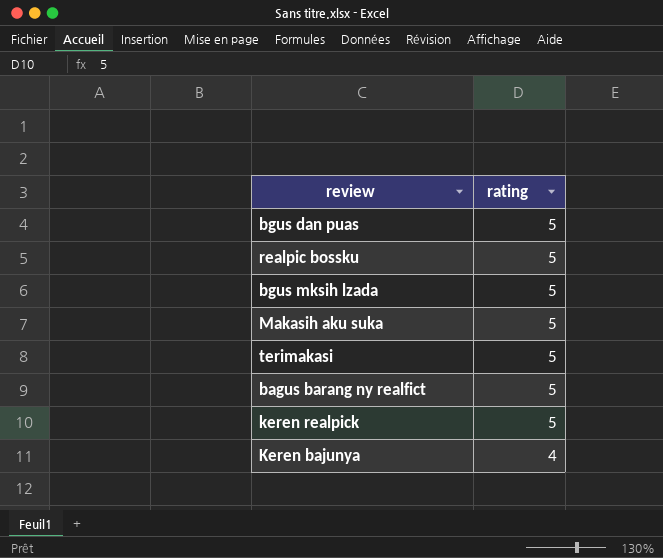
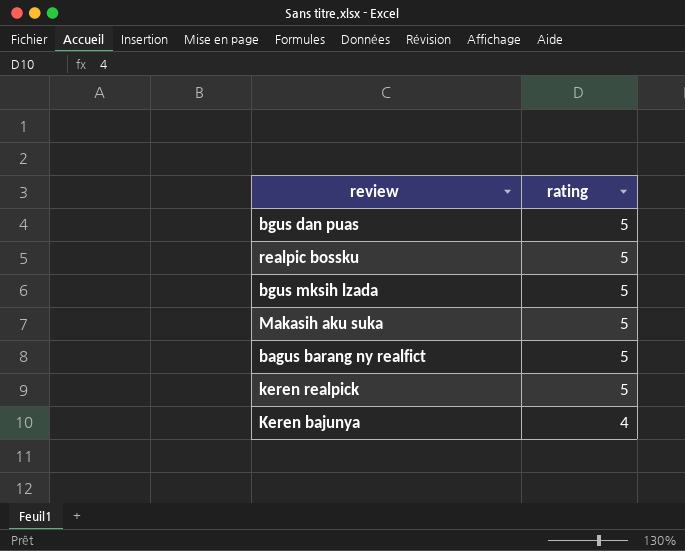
row terimakasi: 5 -> none

